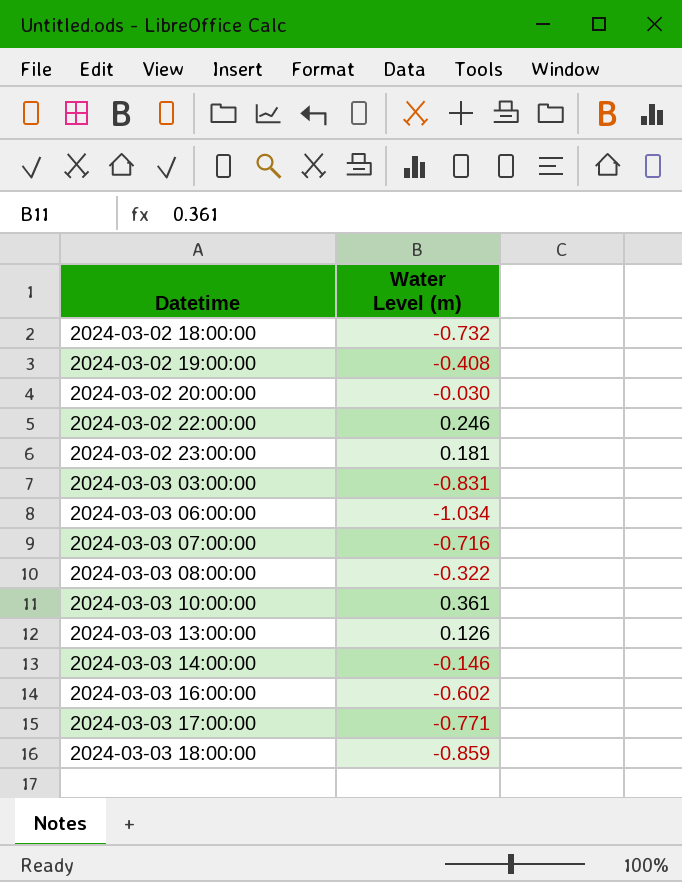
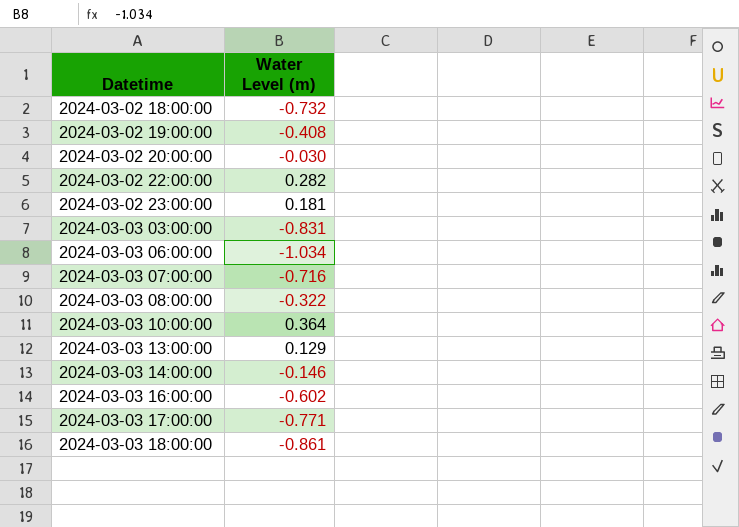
2024-03-02 22:00:00 | Water Level (m): 0.246 -> 0.282
2024-03-03 10:00:00 | Water Level (m): 0.361 -> 0.364
2024-03-03 13:00:00 | Water Level (m): 0.126 -> 0.129
2024-03-03 18:00:00 | Water Level (m): -0.859 -> -0.861

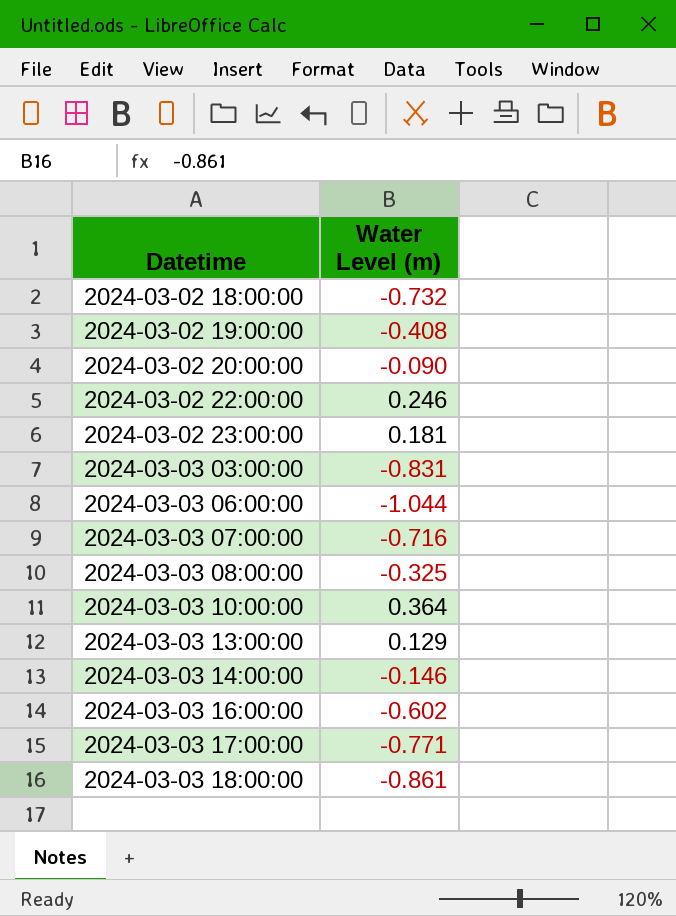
2024-03-02 20:00:00 | Water Level (m): -0.030 -> -0.090
2024-03-02 22:00:00 | Water Level (m): 0.282 -> 0.246
2024-03-03 06:00:00 | Water Level (m): -1.034 -> -1.044
2024-03-03 08:00:00 | Water Level (m): -0.322 -> -0.325

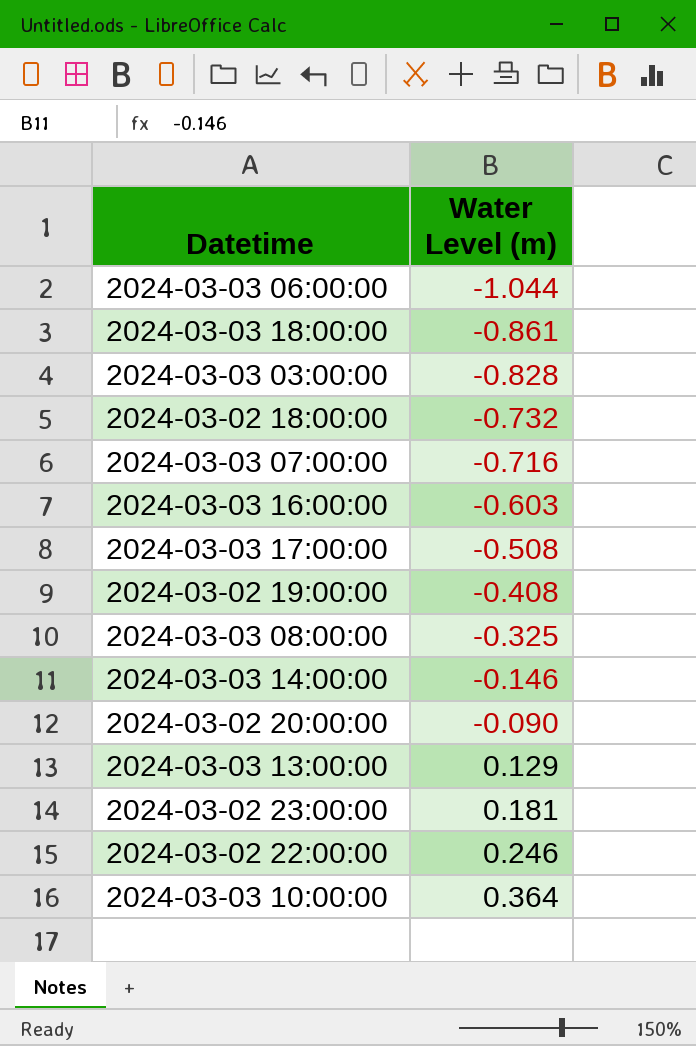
row order: Datetime ascending -> Water Level (m) ascending
2024-03-03 03:00:00 | Water Level (m): -0.831 -> -0.828
2024-03-03 16:00:00 | Water Level (m): -0.602 -> -0.603
2024-03-03 17:00:00 | Water Level (m): -0.771 -> -0.508

